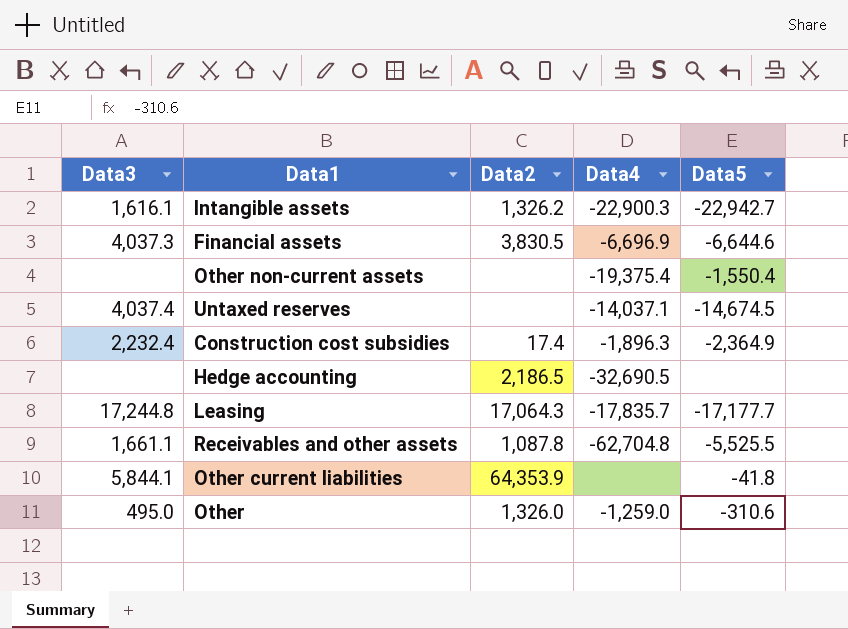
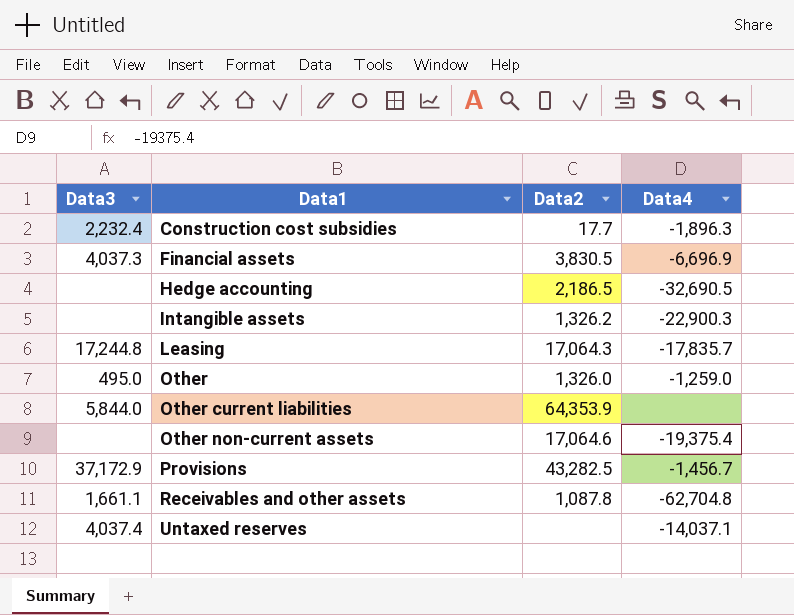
row order: none -> Data1 ascending
column Data5 | position: 5 -> none
Construction cost subsidies | Data2: 17.4 -> 17.7
Intangible assets | Data3: 1,616.1 -> none
Other current liabilities | Data3: 5,844.1 -> 5,844.0
Other non-current assets | Data2: none -> 17,064.6
row Provisions: none -> 37,172.9 | 43,282.5 | -1,456.7

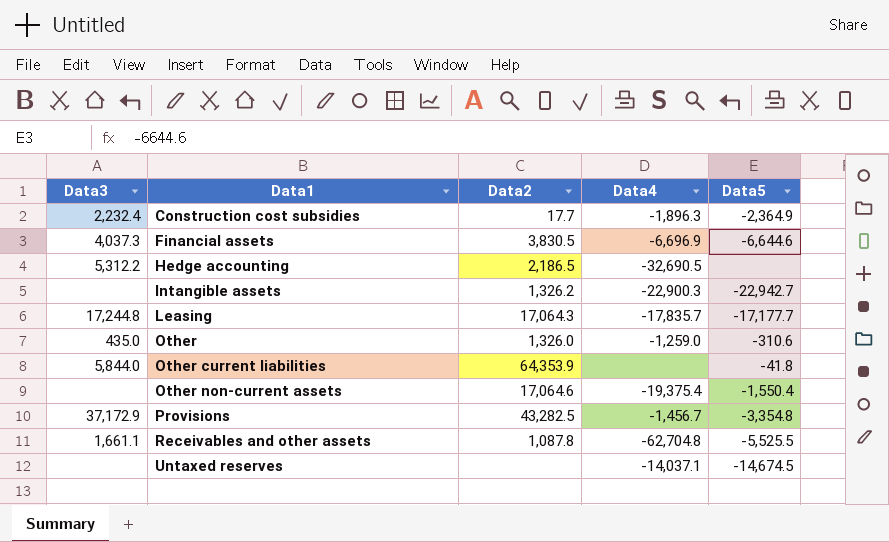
column Data5 | position: none -> 5
Hedge accounting | Data3: none -> 5,312.2
Other | Data3: 495.0 -> 435.0
Untaxed reserves | Data3: 4,037.4 -> none

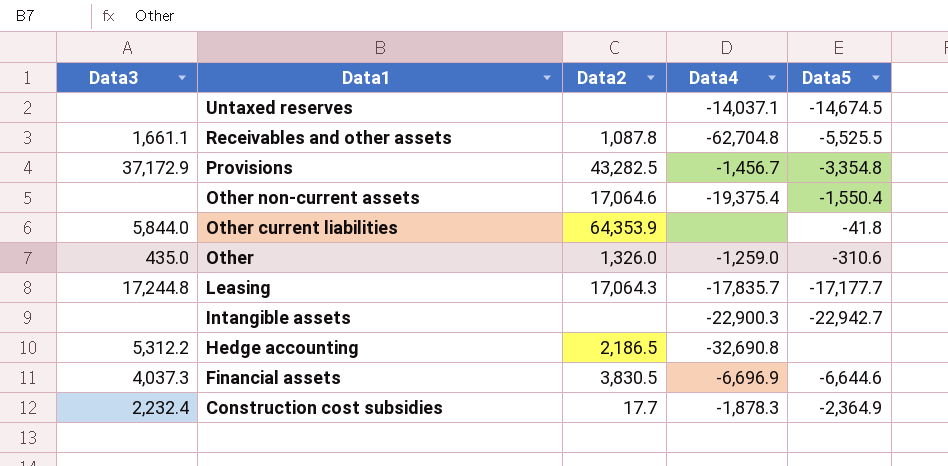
row order: Data1 ascending -> Data1 descending
Intangible assets | Data2: 1,326.2 -> none
Hedge accounting | Data4: -32,690.5 -> -32,690.8
Construction cost subsidies | Data4: -1,896.3 -> -1,878.3

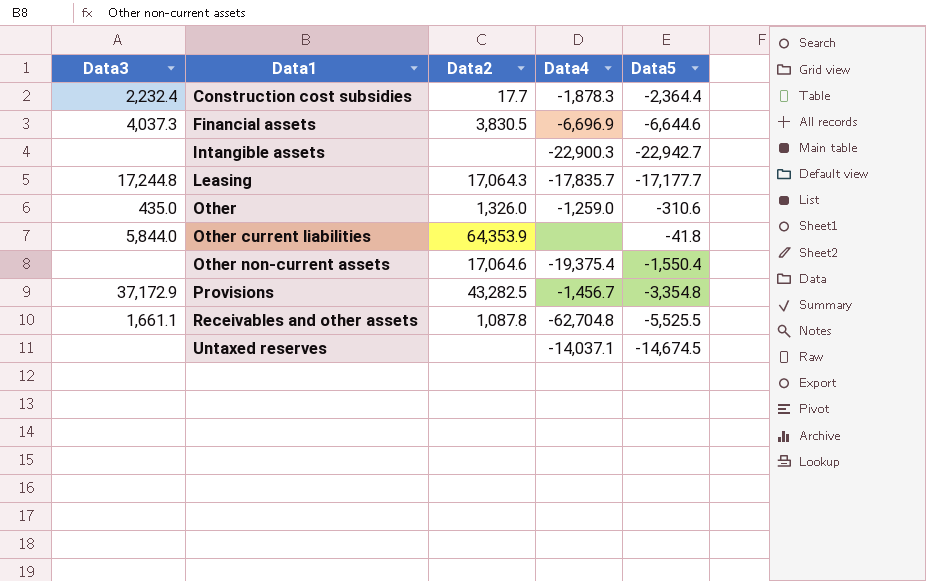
row order: Data1 descending -> Data1 ascending
row Hedge accounting: 5,312.2 | 2,186.5 | -32,690.8 | none -> none
Construction cost subsidies | Data5: -2,364.9 -> -2,364.4

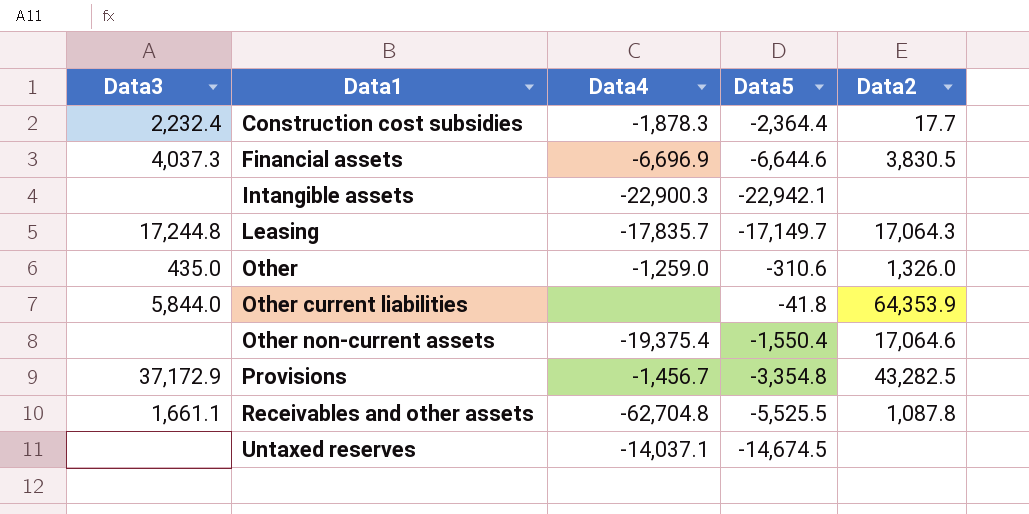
column Data2 | position: 3 -> 5
Intangible assets | Data5: -22,942.7 -> -22,942.1
Leasing | Data5: -17,177.7 -> -17,149.7

